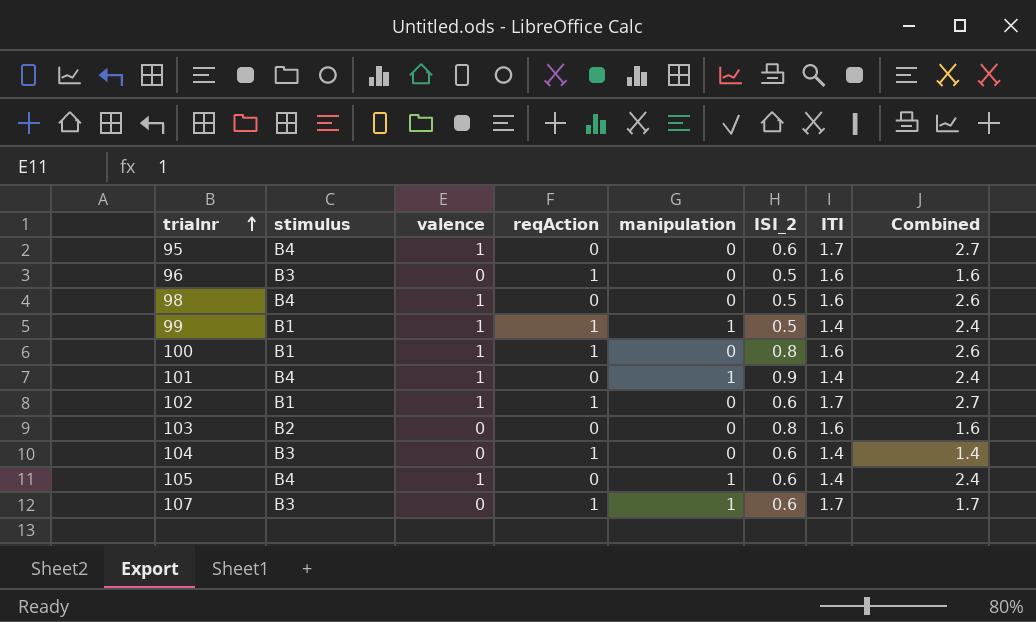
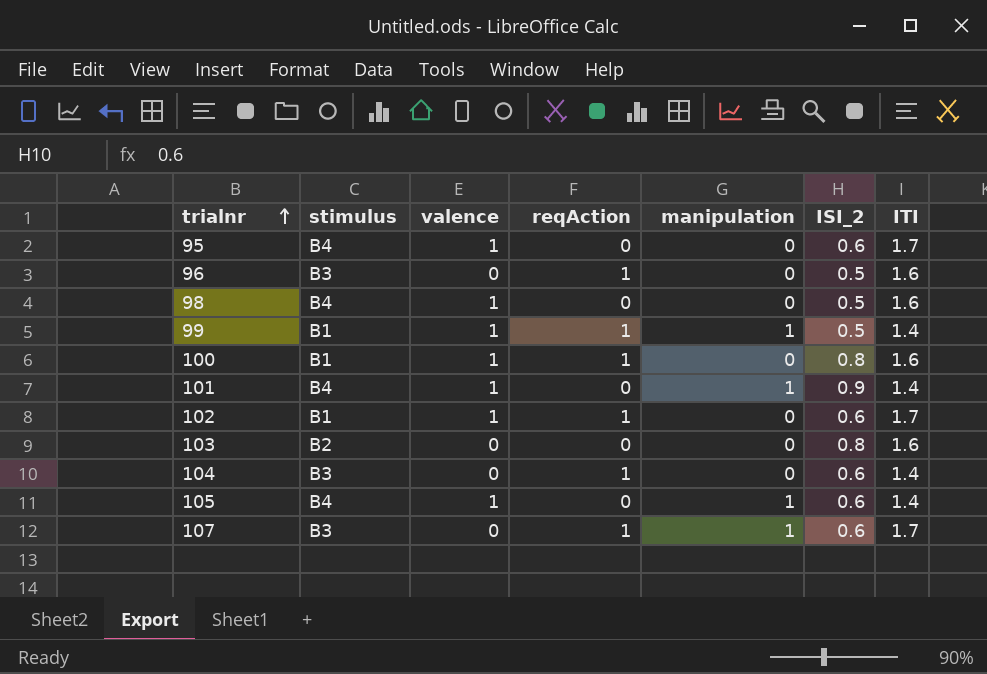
column Combined | formula: [valence] + [ITI] -> none

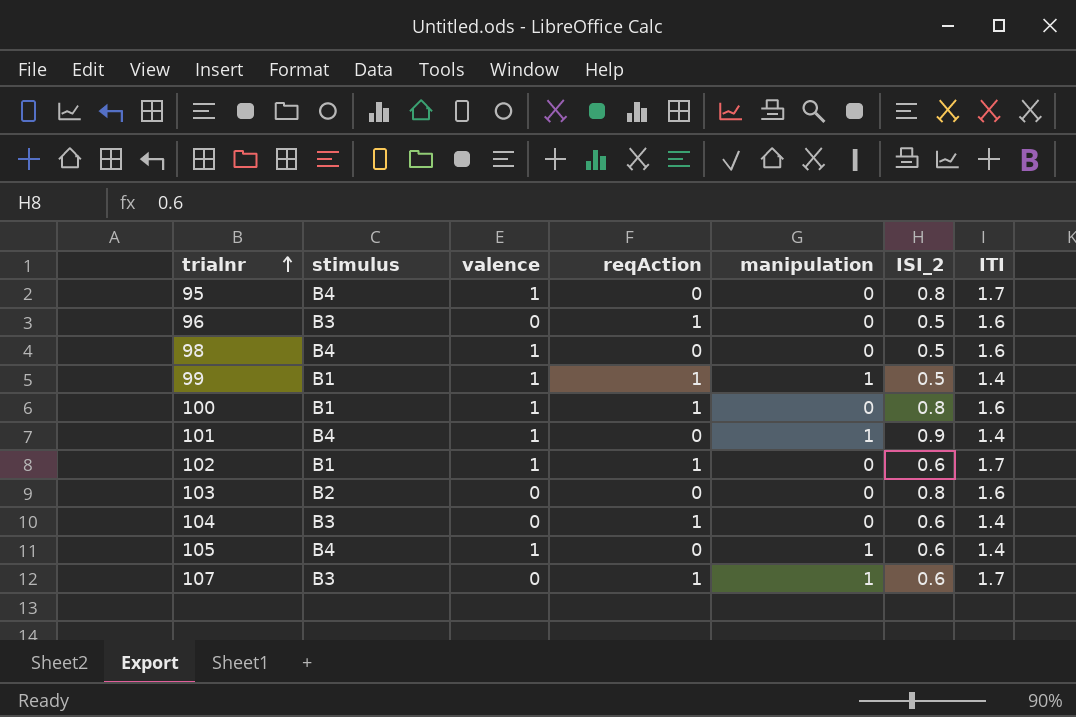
95 | ISI_2: 0.6 -> 0.8

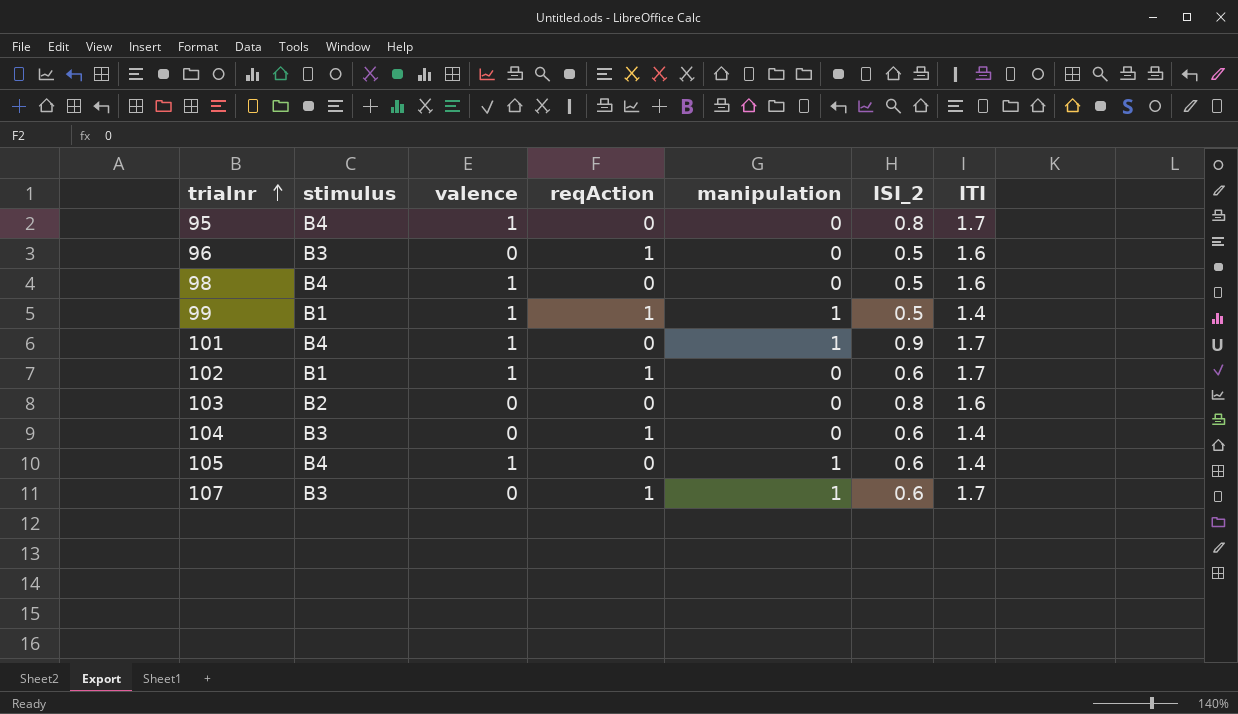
row 100: B1 | 1 | 1 | 0 | 0.8 | 1.6 -> none
101 | ITI: 1.4 -> 1.7

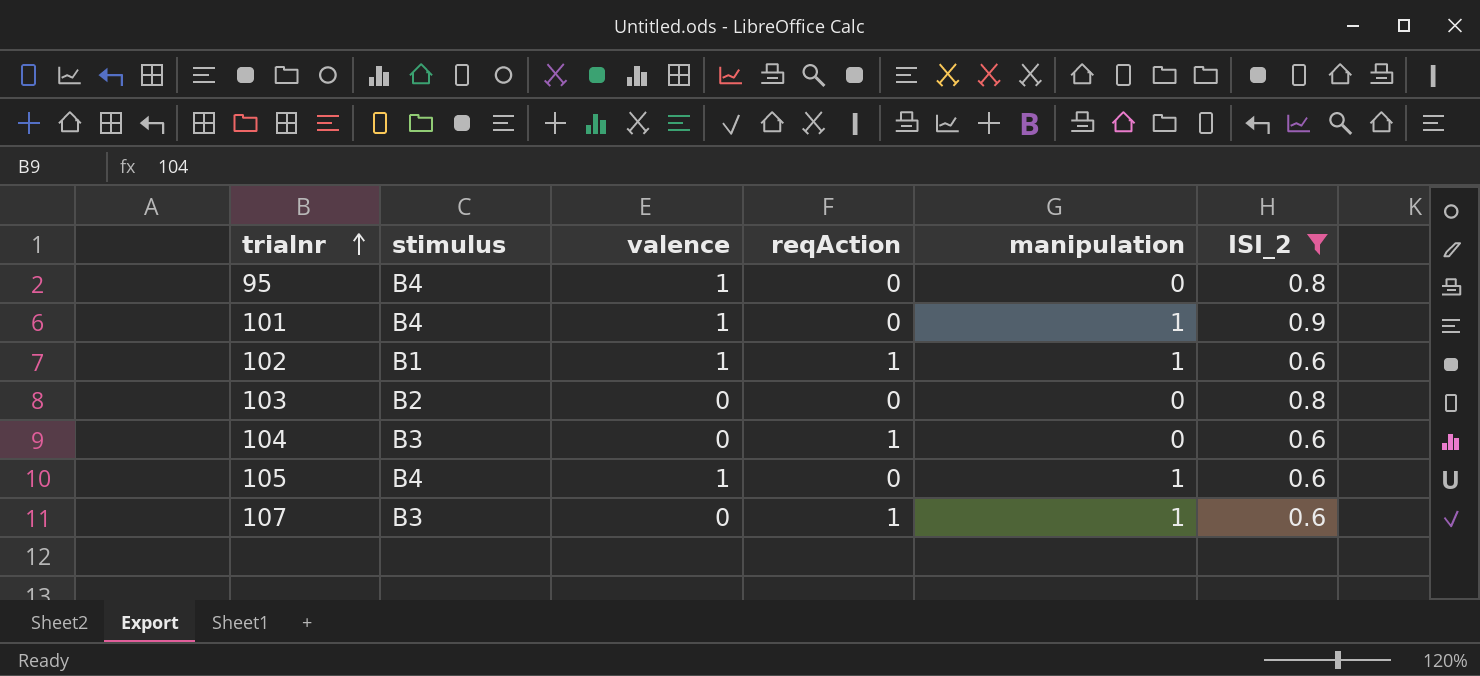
filter: none -> ISI_2 != 0.5
column ITI | position: 7 -> none
102 | manipulation: 0 -> 1

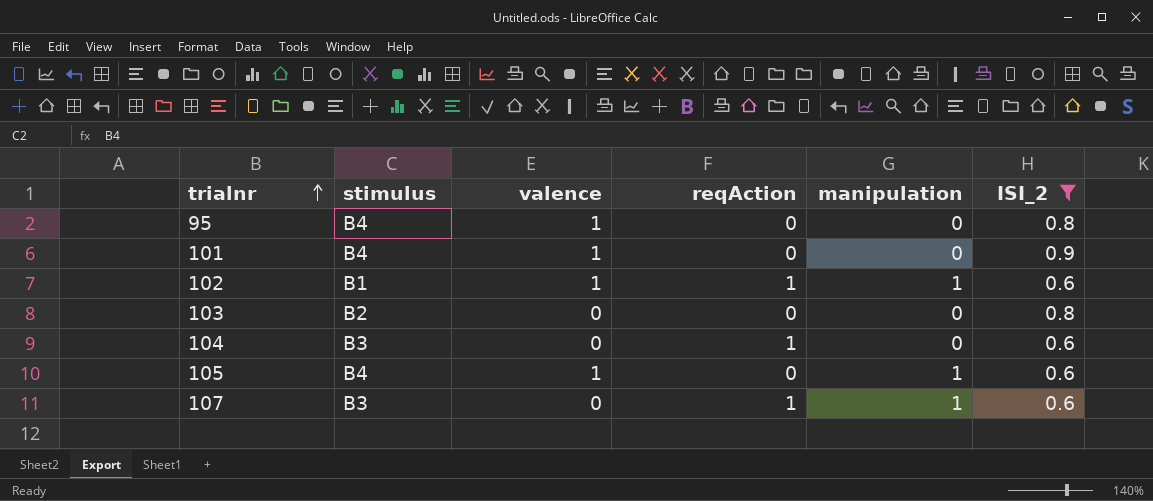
101 | manipulation: 1 -> 0

